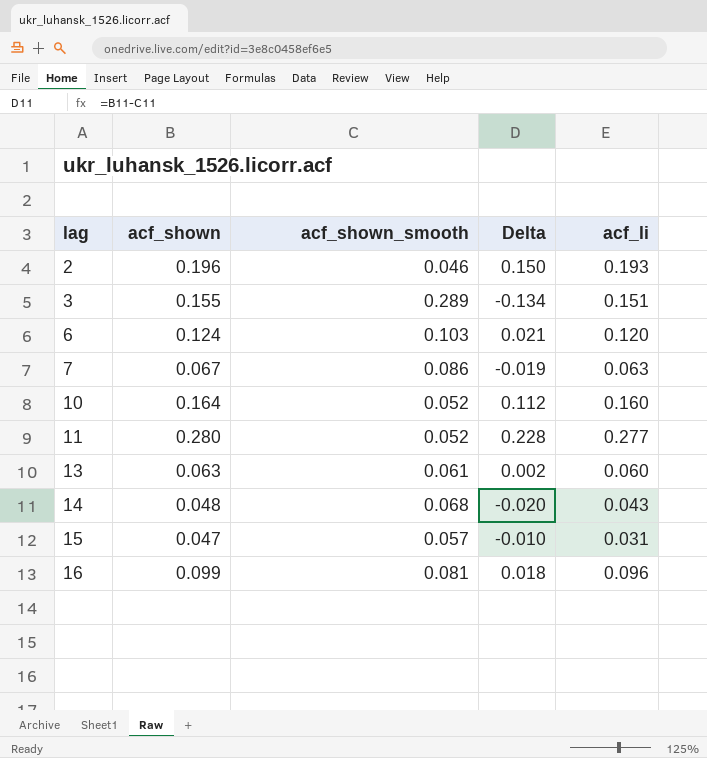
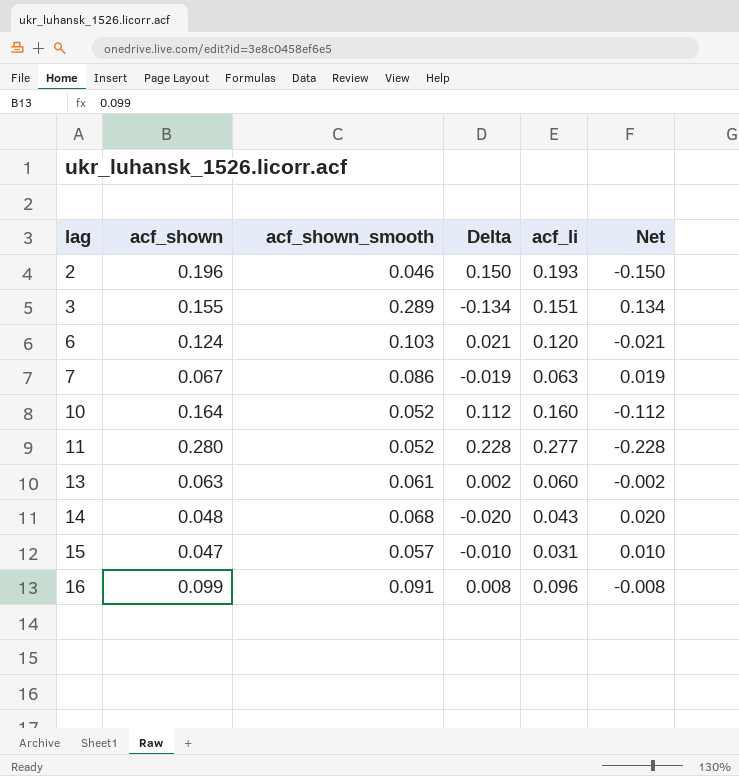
column Net | formula: none -> [acf_shown_smooth] - [acf_shown]
16 | acf_shown_smooth: 0.081 -> 0.091
16 | Delta: 0.018 -> 0.008

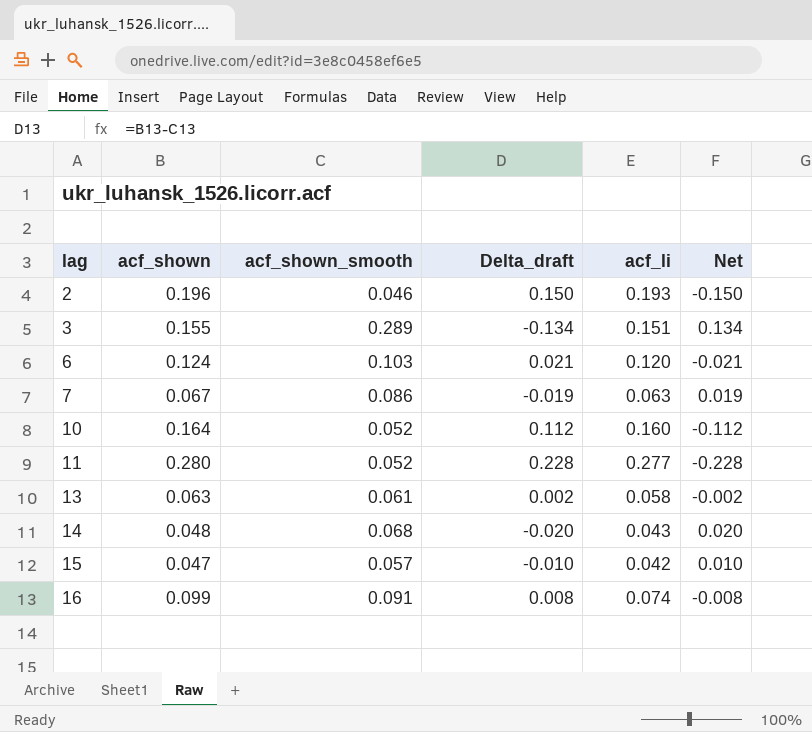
column name: Delta -> Delta_draft
13 | acf_li: 0.060 -> 0.058
15 | acf_li: 0.031 -> 0.042
16 | acf_li: 0.096 -> 0.074

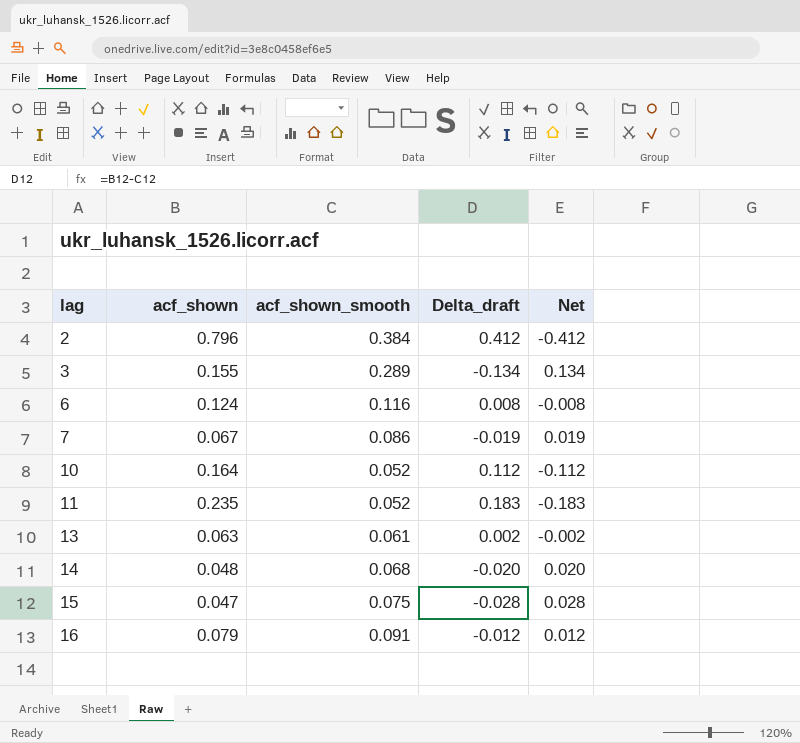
column acf_li | position: 5 -> none
2 | acf_shown: 0.196 -> 0.796
2 | acf_shown_smooth: 0.046 -> 0.384
2 | Delta_draft: 0.150 -> 0.412
2 | Net: -0.150 -> -0.412
6 | acf_shown_smooth: 0.103 -> 0.116
6 | Delta_draft: 0.021 -> 0.008
6 | Net: -0.021 -> -0.008
11 | acf_shown: 0.280 -> 0.235
11 | Delta_draft: 0.228 -> 0.183
11 | Net: -0.228 -> -0.183
15 | acf_shown_smooth: 0.057 -> 0.075
15 | Delta_draft: -0.010 -> -0.028
15 | Net: 0.010 -> 0.028
16 | acf_shown: 0.099 -> 0.079
16 | Delta_draft: 0.008 -> -0.012
16 | Net: -0.008 -> 0.012

